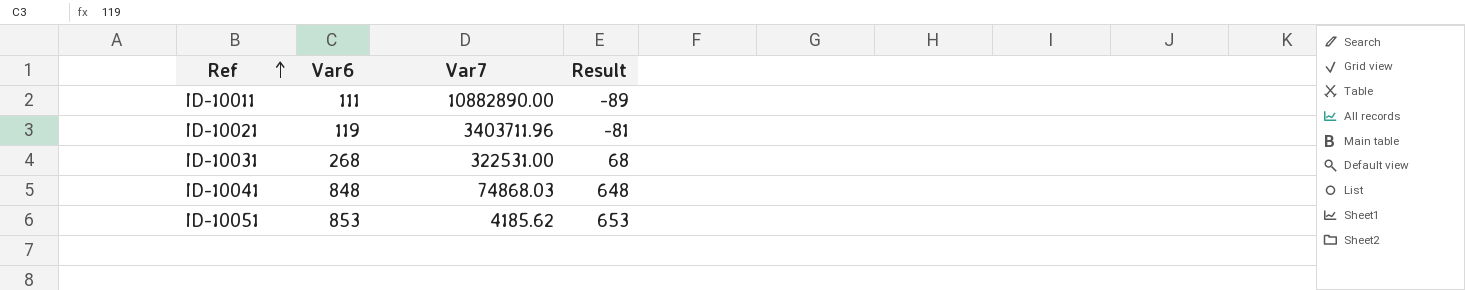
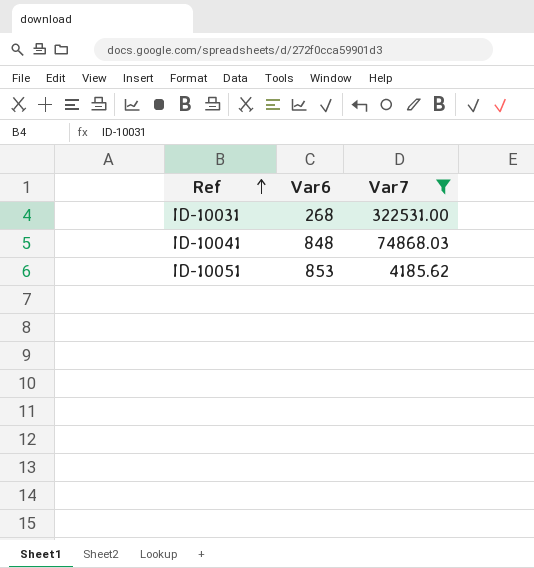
filter: none -> Var7 <= 322531.00
column Result | formula: [Var6] - 200 -> none

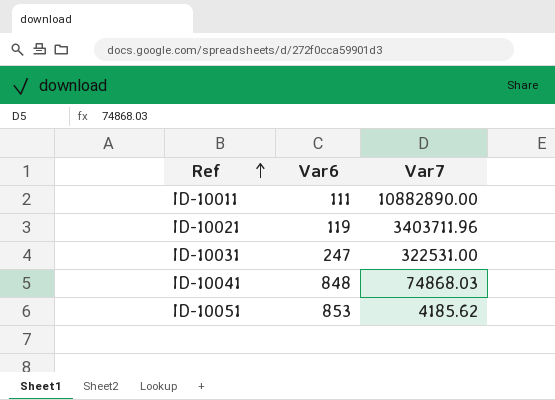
filter: Var7 <= 322531.00 -> none
ID-10031 | Var6: 268 -> 247

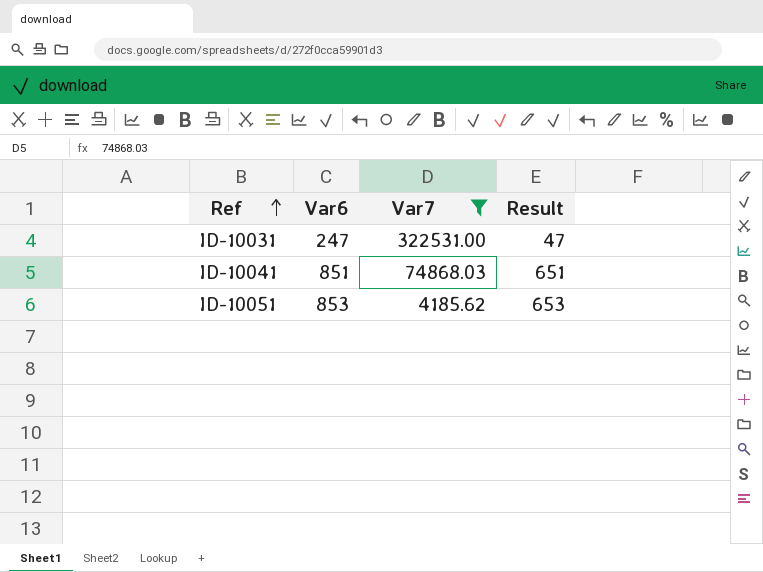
filter: none -> Var7 <= 322531.00
column Result | formula: none -> [Var6] - 200
ID-10041 | Var6: 848 -> 851

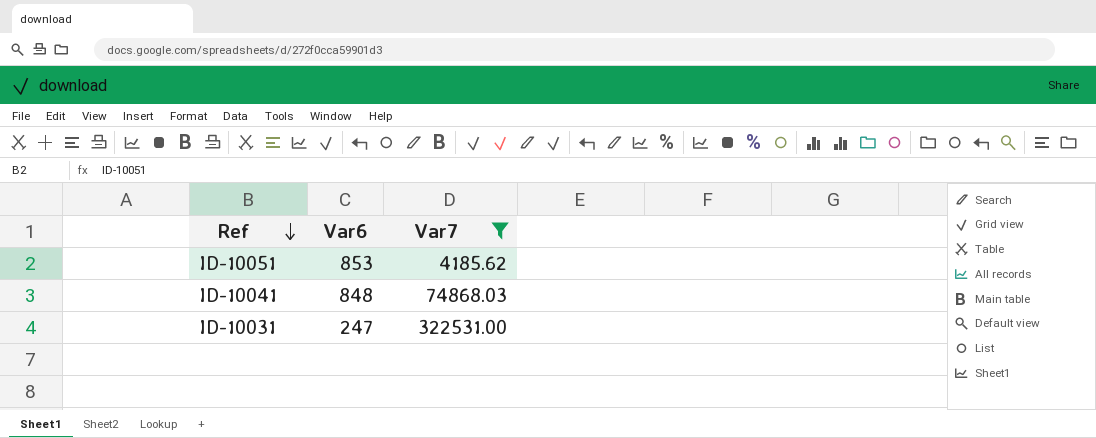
row order: Ref ascending -> Ref descending
column Result | formula: [Var6] - 200 -> none
ID-10041 | Var6: 851 -> 848

